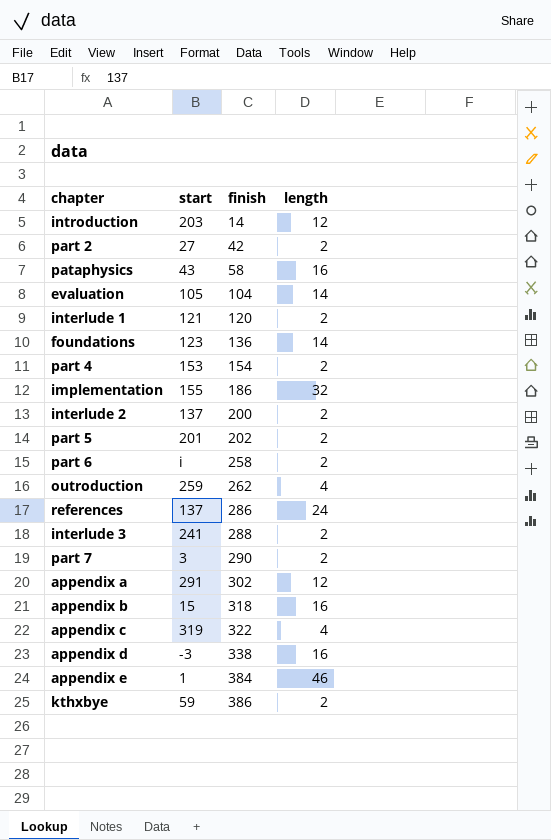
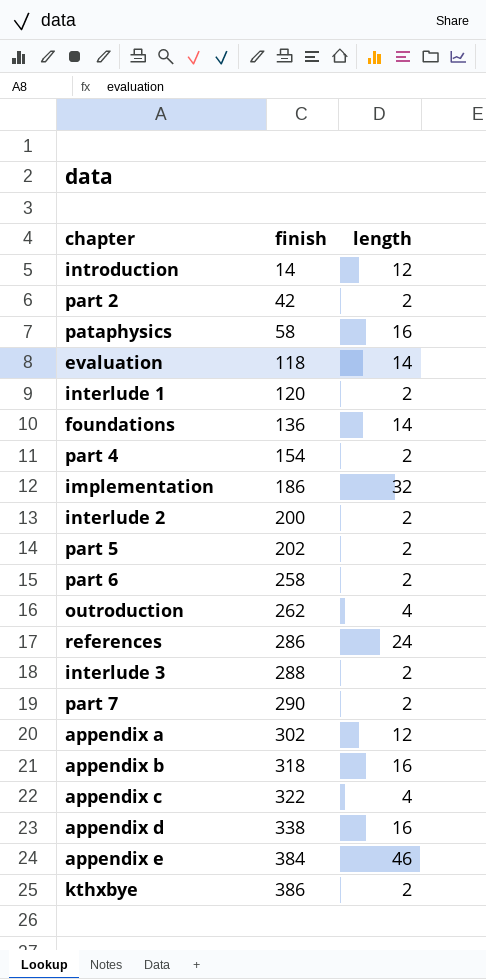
column start | position: 2 -> none
evaluation | finish: 104 -> 118

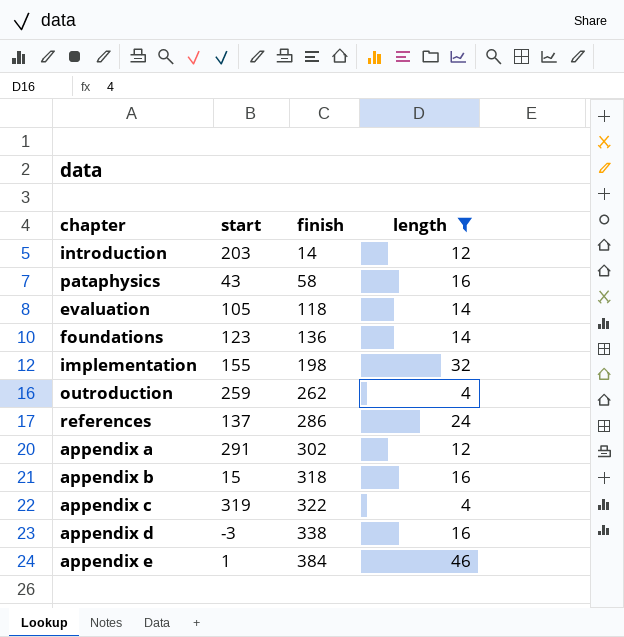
filter: none -> length != 2
column start | position: none -> 2
implementation | finish: 186 -> 198

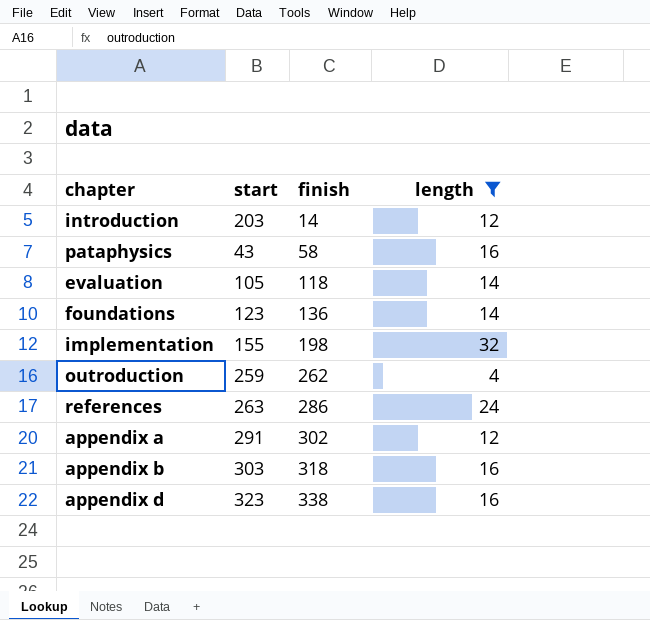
row appendix c: 319 | 322 | 4 -> none
row appendix e: 1 | 384 | 46 -> none
references | start: 137 -> 263
appendix b | start: 15 -> 303
appendix d | start: -3 -> 323

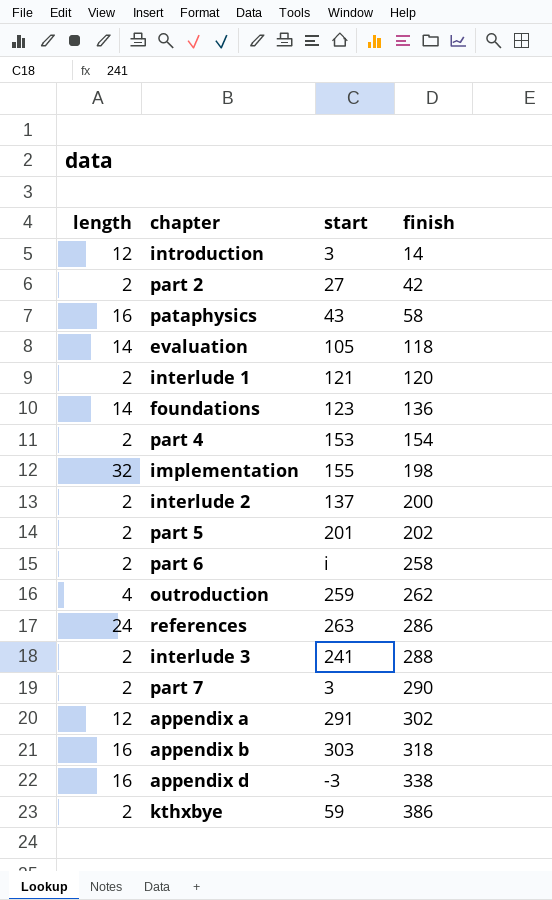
filter: length != 2 -> none
column length | position: 4 -> 1
introduction | start: 203 -> 3
appendix d | start: 323 -> -3

